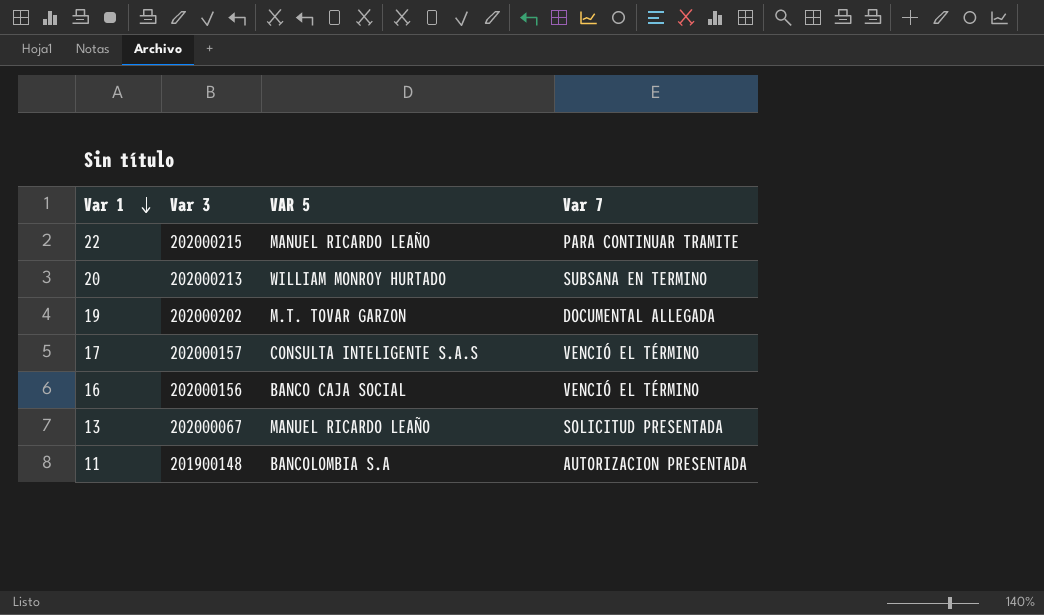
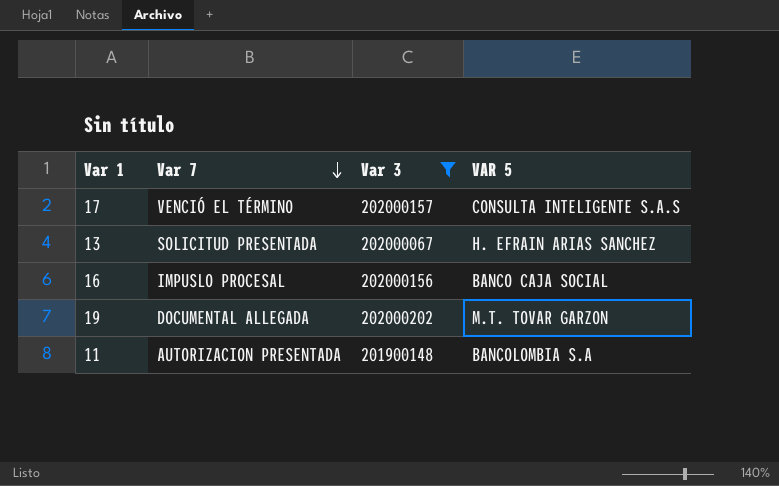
filter: none -> Var 3 <= 202000202
row order: Var 1 descending -> Var 7 descending
column Var 7 | position: 4 -> 2
13 | VAR 5: MANUEL RICARDO LEAÑO -> H. EFRAIN ARIAS SANCHEZ
16 | Var 7: VENCIÓ EL TÉRMINO -> IMPUSLO PROCESAL

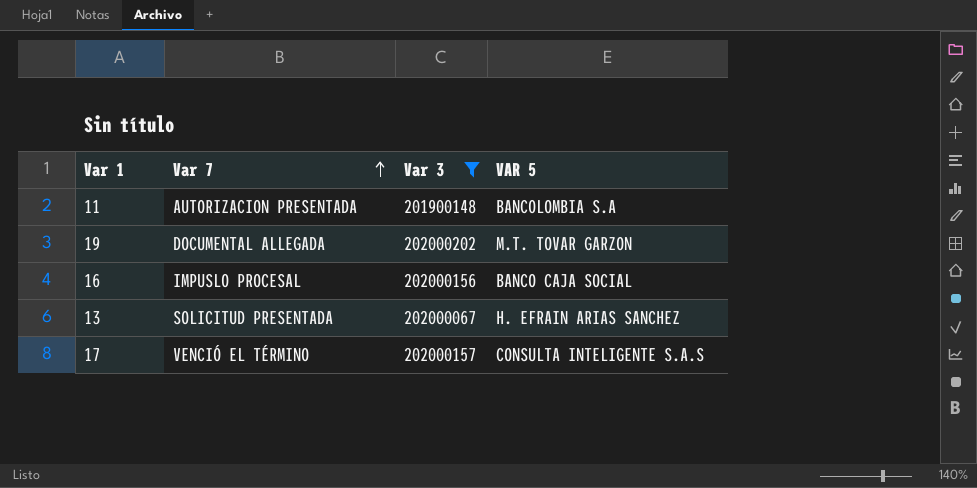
row order: Var 7 descending -> Var 7 ascending

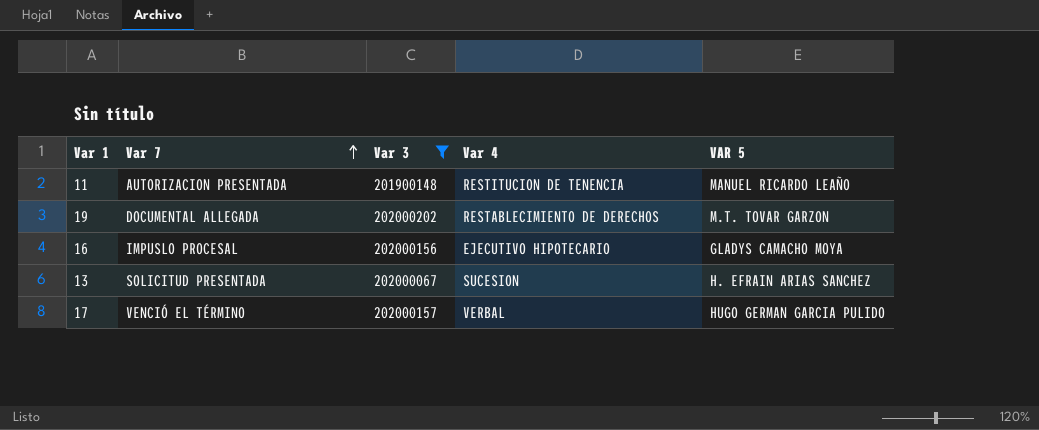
column Var 4 | position: none -> 4
11 | VAR 5: BANCOLOMBIA S.A -> MANUEL RICARDO LEAÑO
16 | VAR 5: BANCO CAJA SOCIAL -> GLADYS CAMACHO MOYA
17 | VAR 5: CONSULTA INTELIGENTE S.A.S -> HUGO GERMAN GARCIA PULIDO

